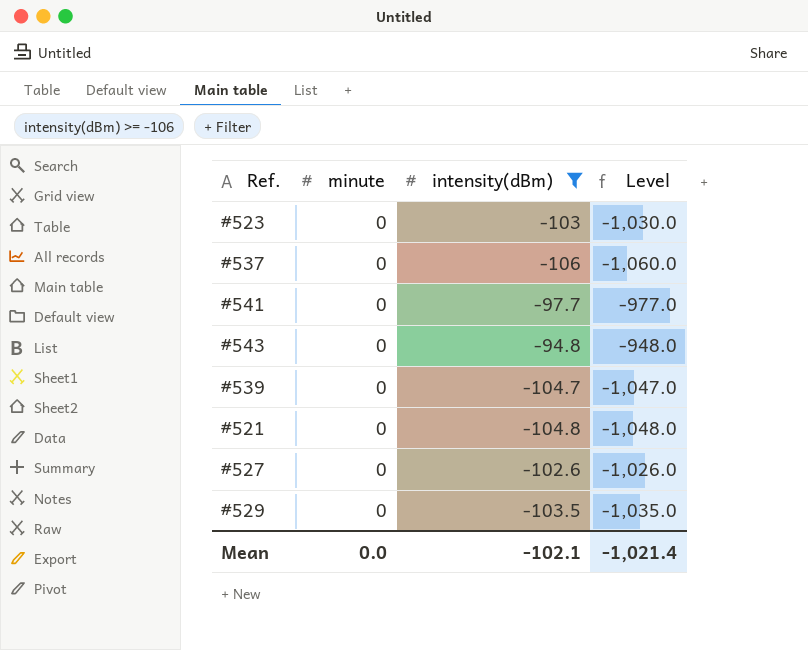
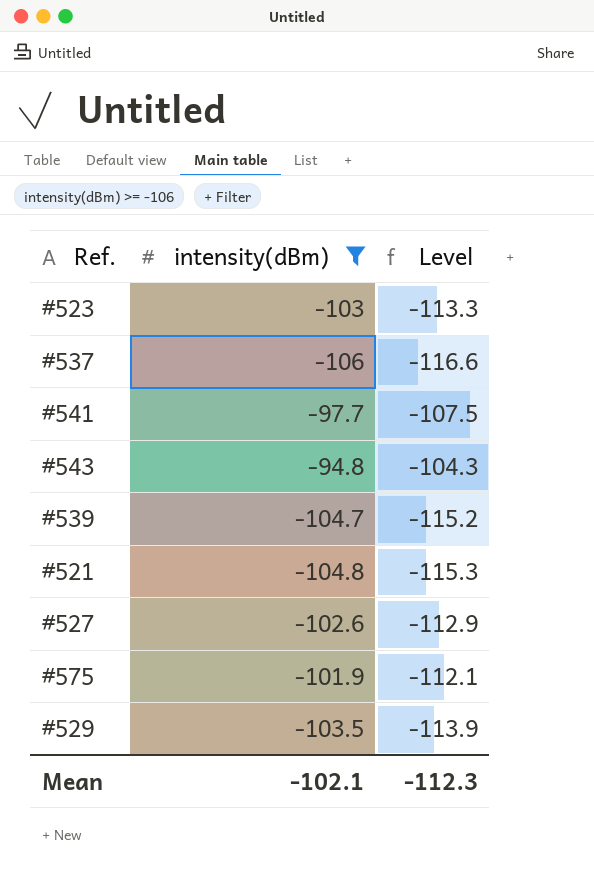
column minute | position: 2 -> none
column Level | formula: [intensity(dBm)] * 10 -> [intensity(dBm)] * 1.1
row #575: none -> -101.9 | -112.1
Mean | Level: -1,021.4 -> -112.3

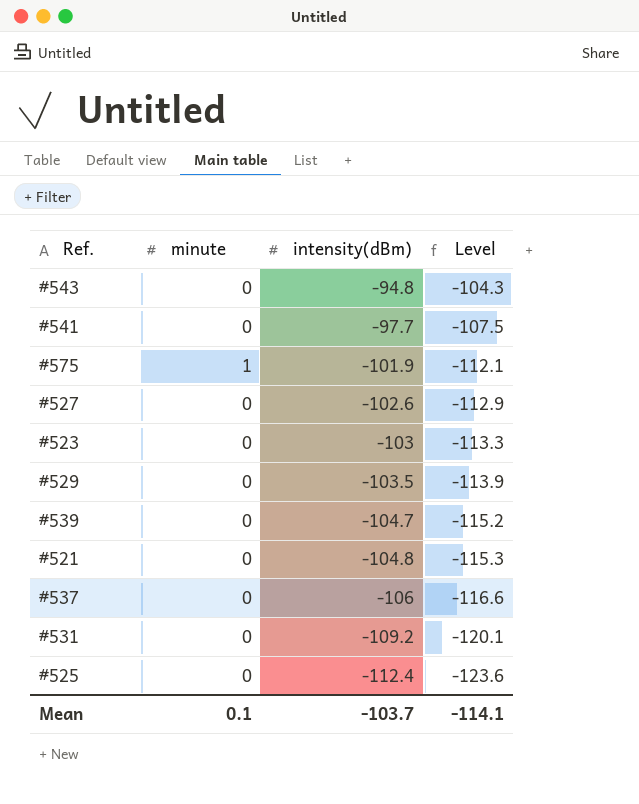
filter: intensity(dBm) >= -106 -> none
row order: none -> intensity(dBm) descending
column minute | position: none -> 2
Mean | intensity(dBm): -102.1 -> -103.7
Mean | Level: -112.3 -> -114.1

